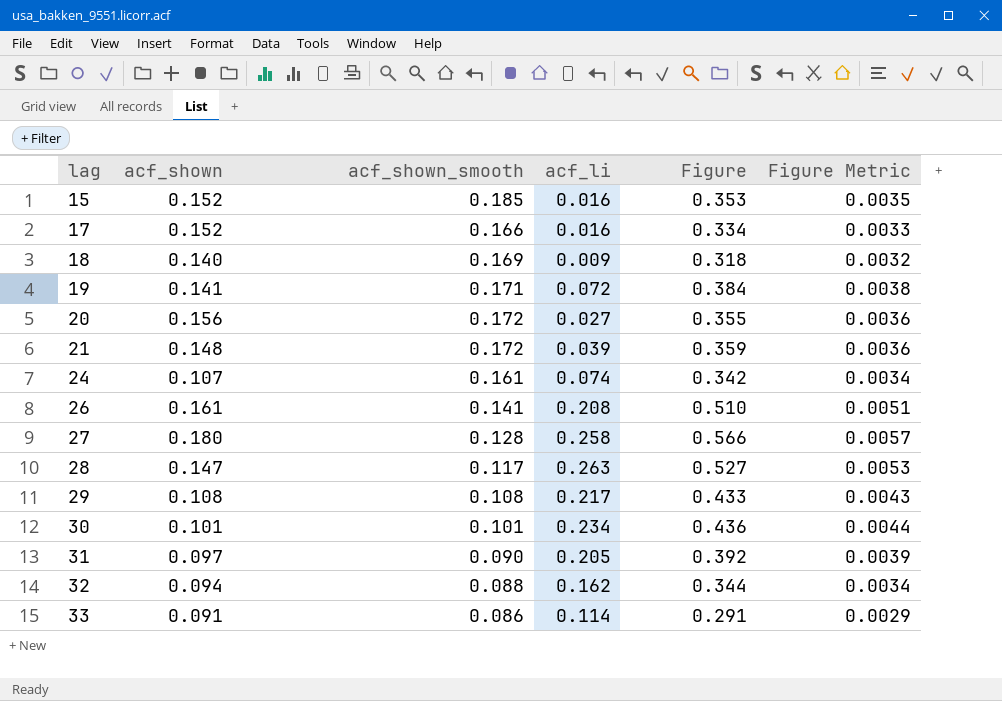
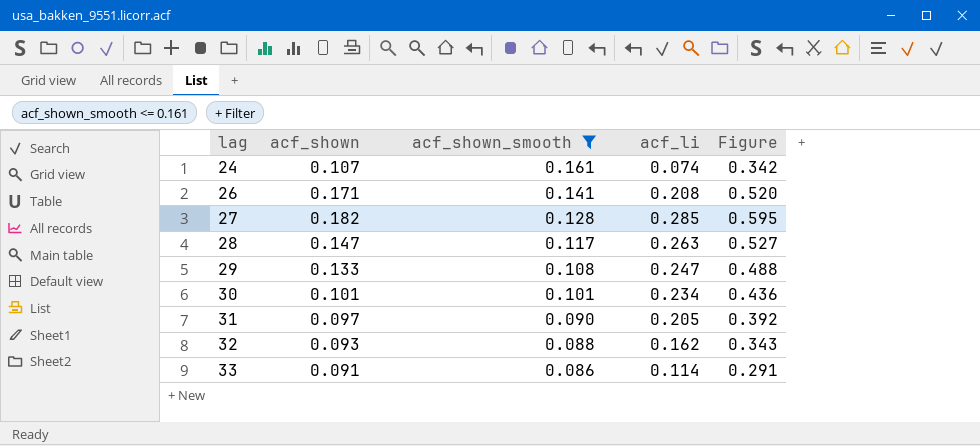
filter: none -> acf_shown_smooth <= 0.161
column Figure Metric | formula: [Figure] * 0.01 -> none
26 | acf_shown: 0.161 -> 0.171
26 | Figure: 0.510 -> 0.520
27 | acf_shown: 0.180 -> 0.182
27 | acf_li: 0.258 -> 0.285
27 | Figure: 0.566 -> 0.595
29 | acf_shown: 0.108 -> 0.133
29 | acf_li: 0.217 -> 0.247
29 | Figure: 0.433 -> 0.488
32 | acf_shown: 0.094 -> 0.093
32 | Figure: 0.344 -> 0.343

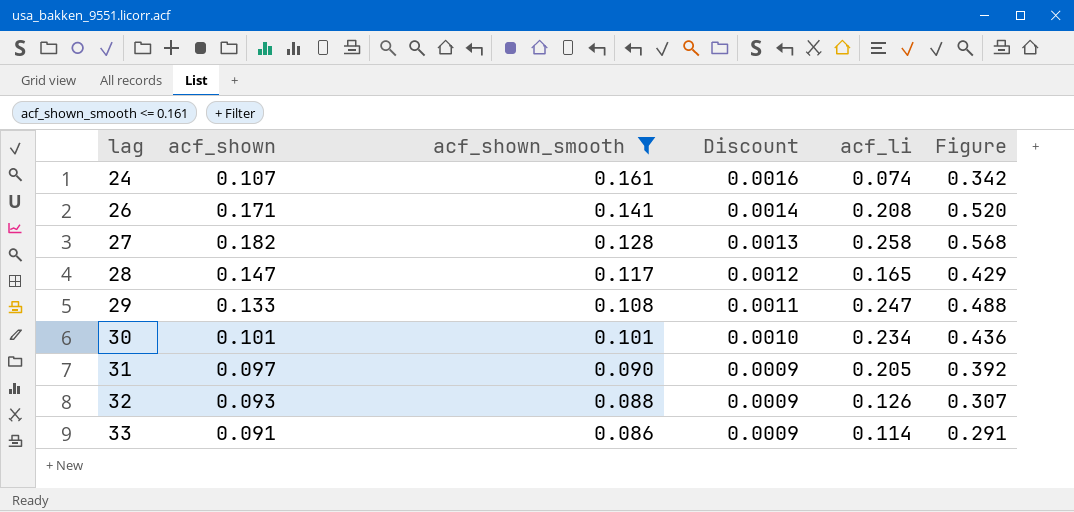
column Discount | formula: none -> [acf_shown_smooth] * 0.01
27 | acf_li: 0.285 -> 0.258
27 | Figure: 0.595 -> 0.568
28 | acf_li: 0.263 -> 0.165
28 | Figure: 0.527 -> 0.429
32 | acf_li: 0.162 -> 0.126
32 | Figure: 0.343 -> 0.307

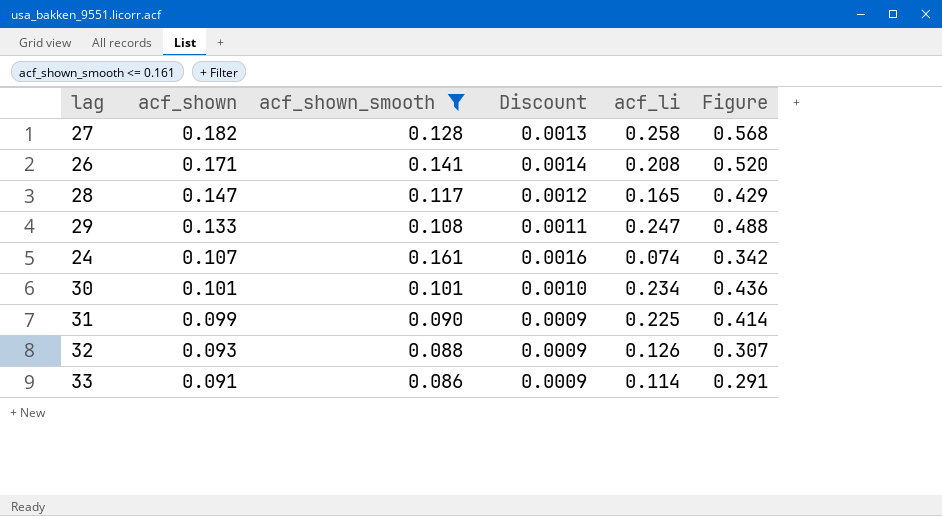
row order: lag ascending -> acf_shown descending
31 | acf_shown: 0.097 -> 0.099
31 | acf_li: 0.205 -> 0.225
31 | Figure: 0.392 -> 0.414

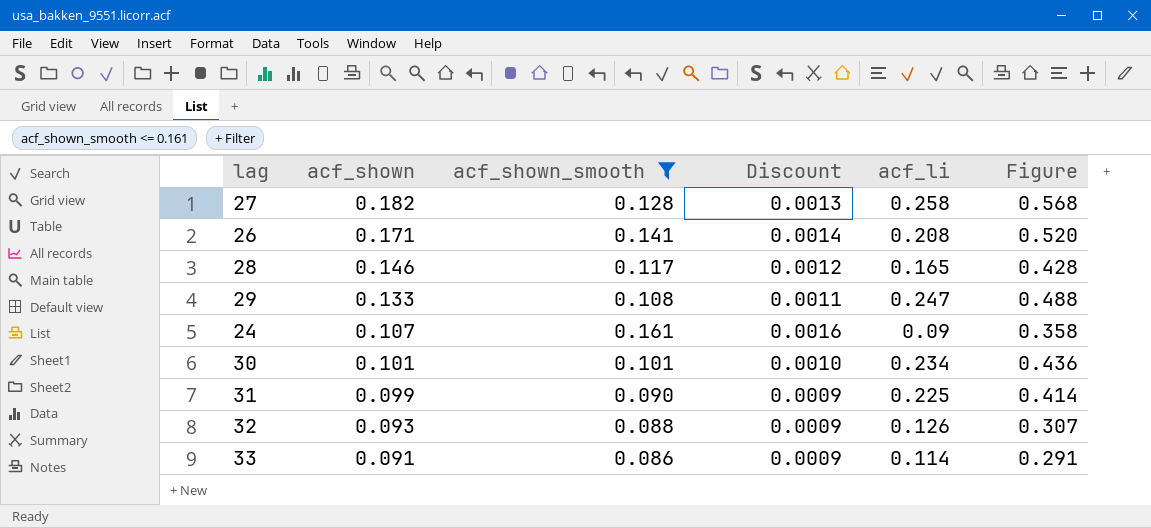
28 | acf_shown: 0.147 -> 0.146
28 | Figure: 0.429 -> 0.428
24 | acf_li: 0.074 -> 0.09
24 | Figure: 0.342 -> 0.358

